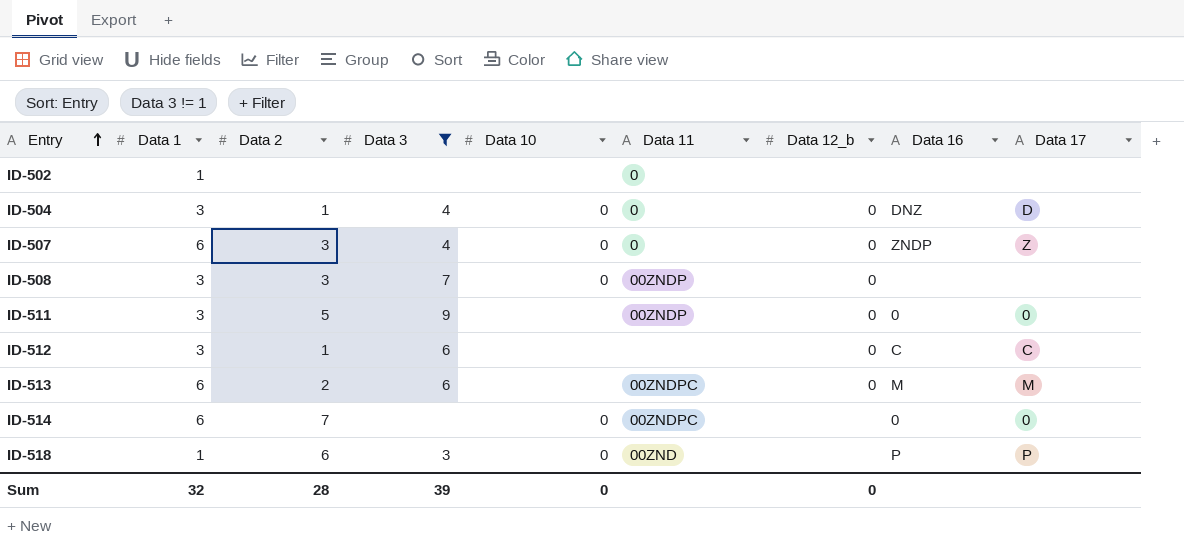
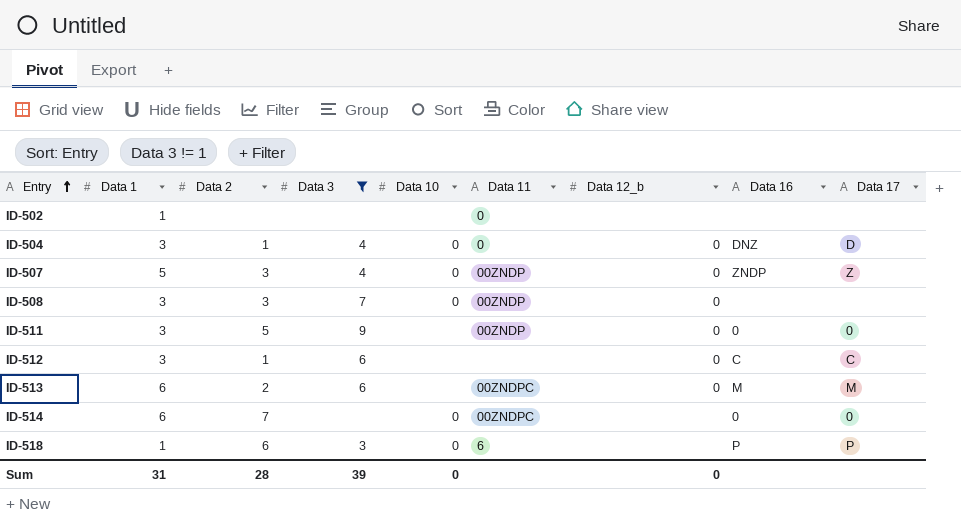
ID-507 | Data 1: 6 -> 5
ID-507 | Data 11: 0 -> 00ZNDP
ID-518 | Data 11: 00ZND -> 6
Sum | Data 1: 32 -> 31

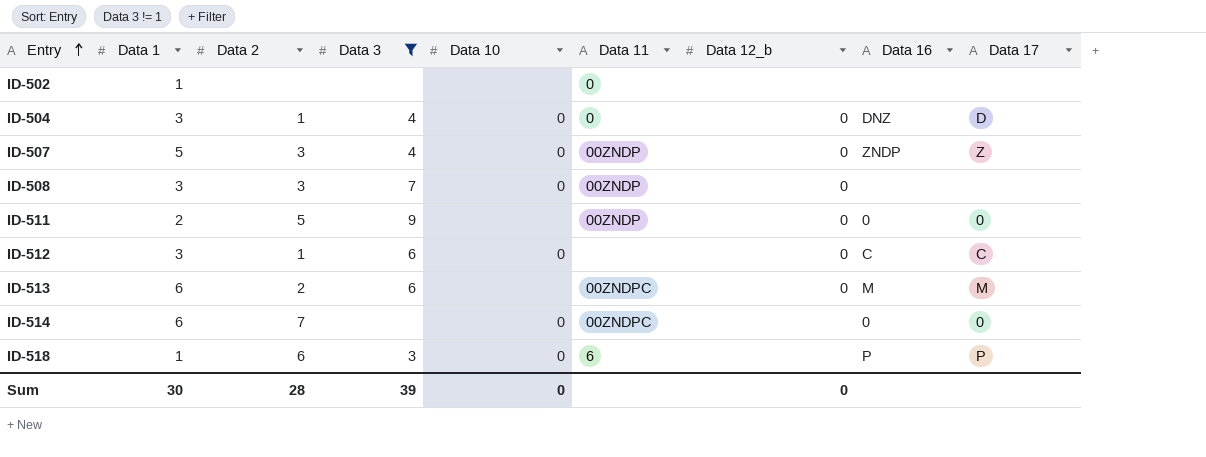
ID-511 | Data 1: 3 -> 2
ID-512 | Data 10: none -> 0
Sum | Data 1: 31 -> 30

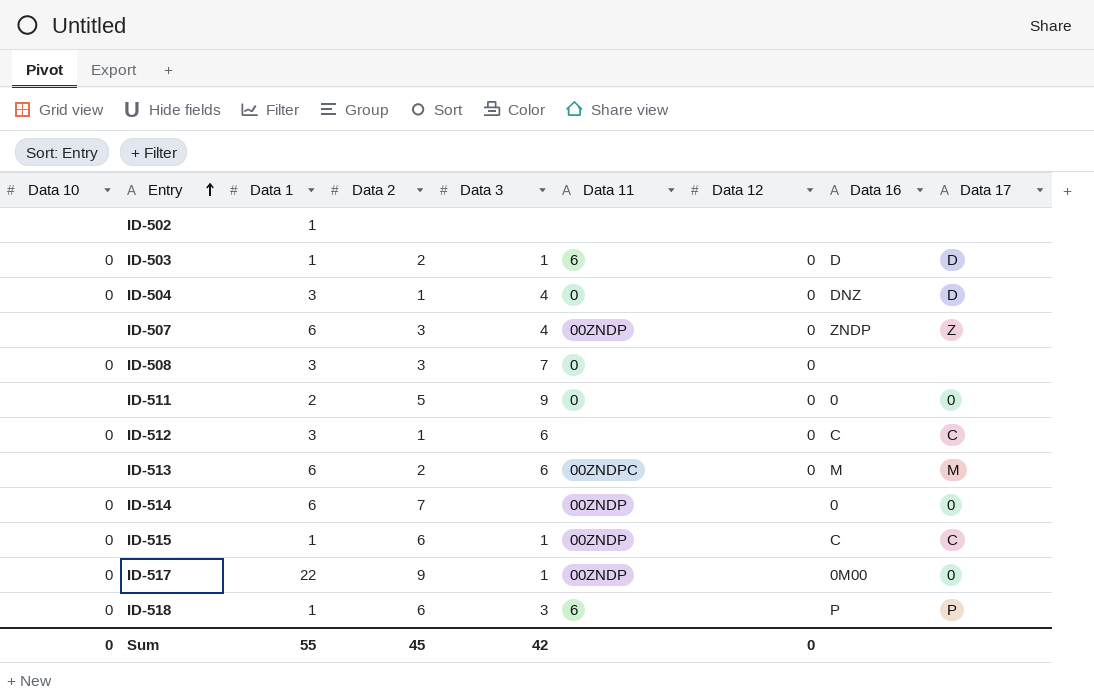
filter: Data 3 != 1 -> none
column Data 10 | position: 5 -> 1
column name: Data 12_b -> Data 12
ID-502 | Data 11: 0 -> none
ID-507 | Data 10: 0 -> none
ID-507 | Data 1: 5 -> 6
ID-508 | Data 11: 00ZNDP -> 0
ID-511 | Data 11: 00ZNDP -> 0
ID-514 | Data 11: 00ZNDPC -> 00ZNDP
Sum | Data 1: 30 -> 55
Sum | Data 2: 28 -> 45
Sum | Data 3: 39 -> 42

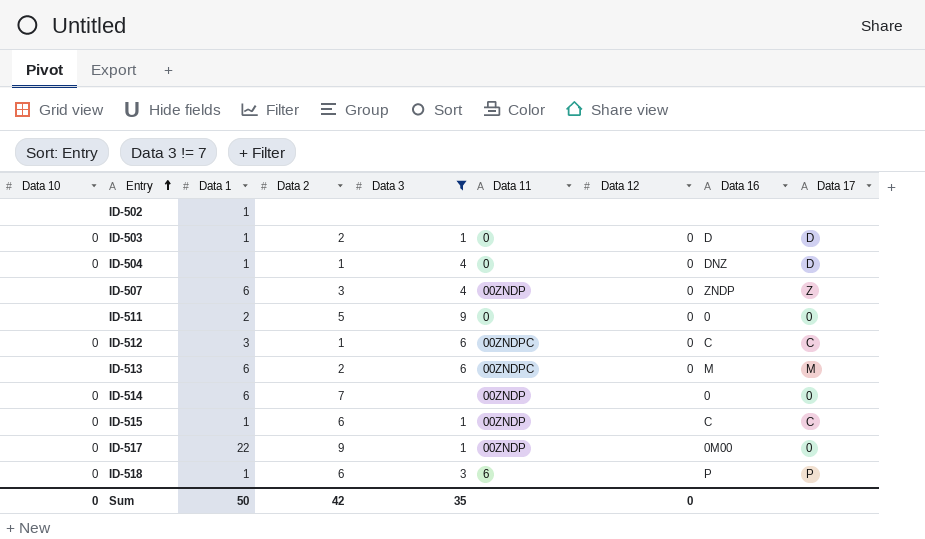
filter: none -> Data 3 != 7
ID-503 | Data 11: 6 -> 0
ID-504 | Data 1: 3 -> 1
ID-512 | Data 11: none -> 00ZNDPC
Sum | Data 1: 55 -> 50
Sum | Data 2: 45 -> 42
Sum | Data 3: 42 -> 35

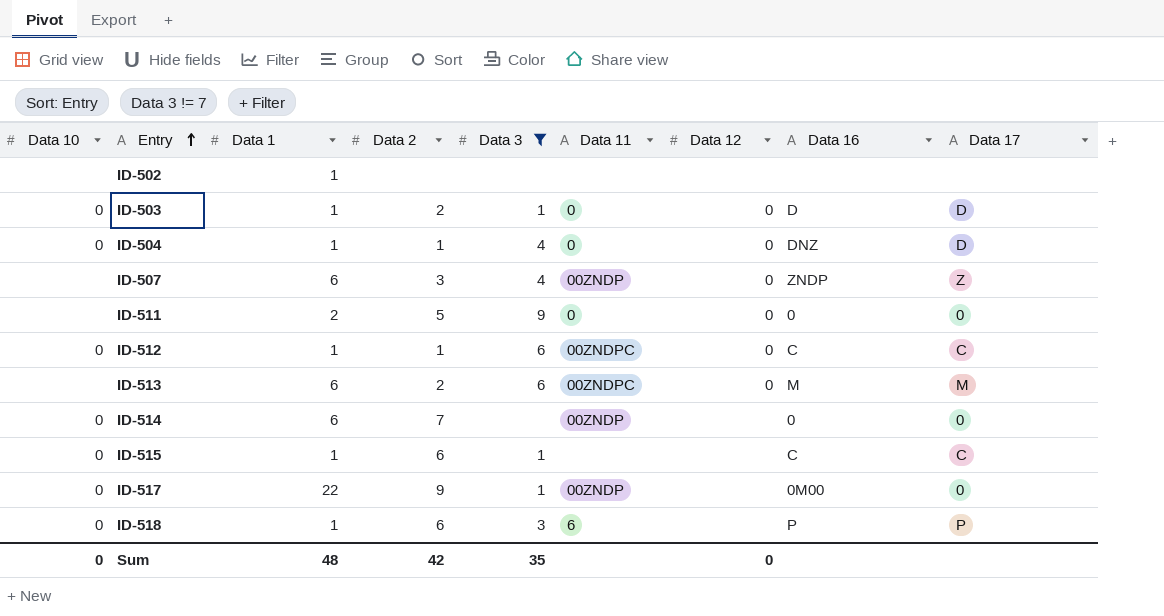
ID-512 | Data 1: 3 -> 1
ID-515 | Data 11: 00ZNDP -> none
Sum | Data 1: 50 -> 48

